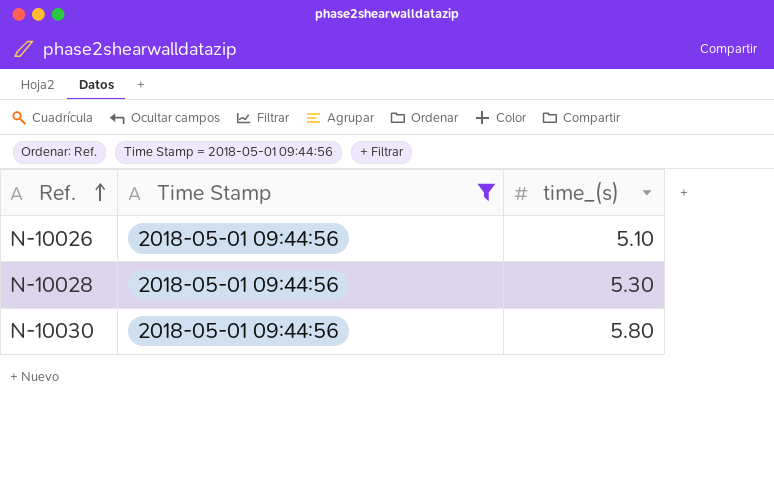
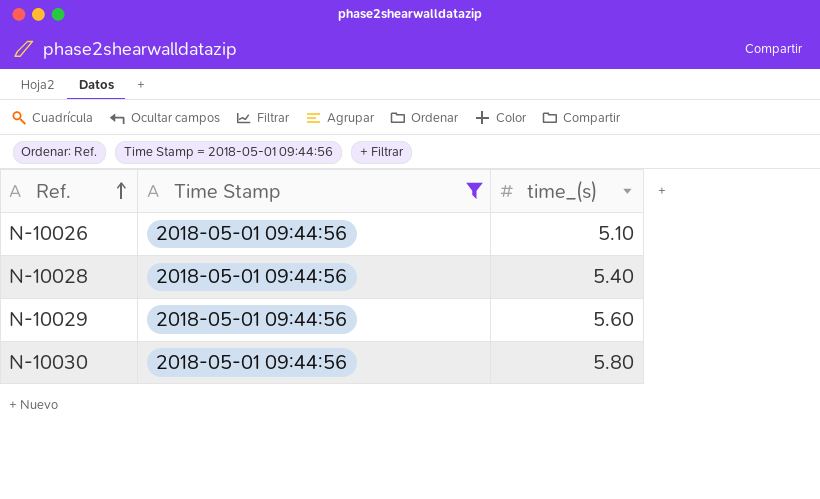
N-10028 | time_(s): 5.30 -> 5.40
row N-10029: none -> 2018-05-01 09:44:56 | 5.60

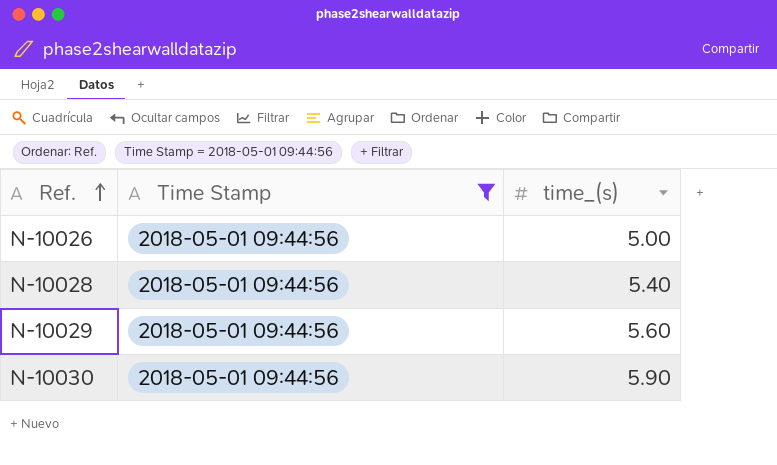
N-10026 | time_(s): 5.10 -> 5.00
N-10030 | time_(s): 5.80 -> 5.90

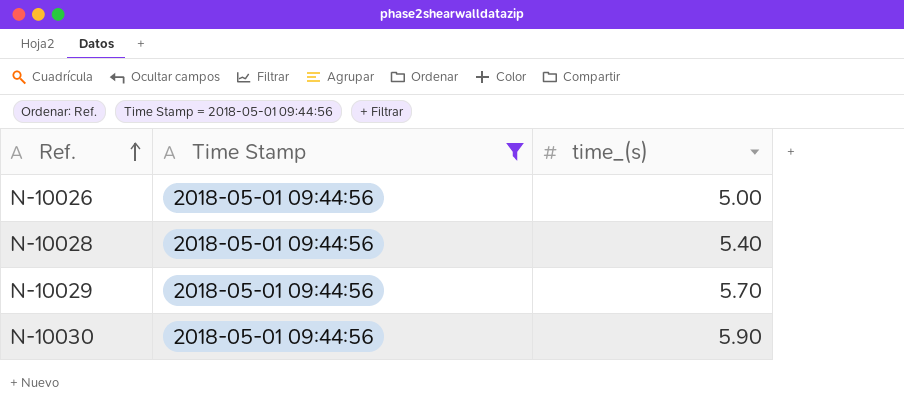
N-10029 | time_(s): 5.60 -> 5.70

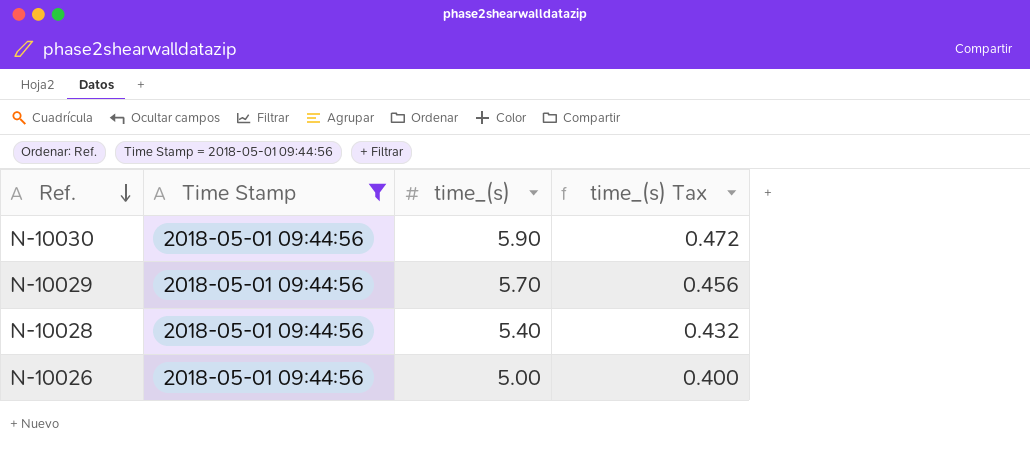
row order: Ref. ascending -> Ref. descending
column time_(s) Tax | formula: none -> [time_(s)] * 0.08

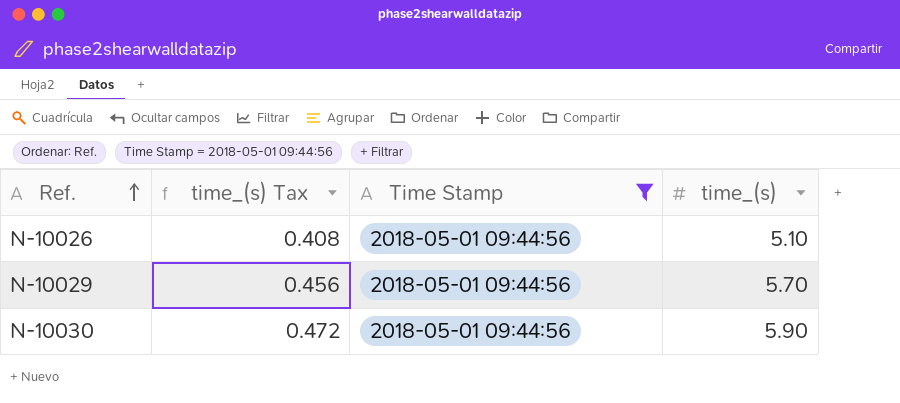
row order: Ref. descending -> Ref. ascending
column time_(s) Tax | position: 4 -> 2
row N-10028: 2018-05-01 09:44:56 | 5.40 | 0.432 -> none
N-10026 | time_(s) Tax: 0.400 -> 0.408
N-10026 | time_(s): 5.00 -> 5.10

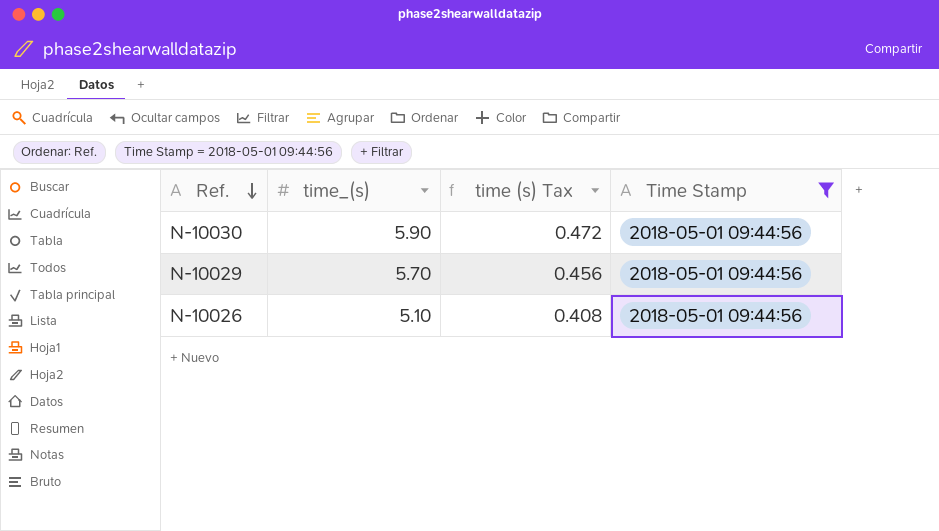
row order: Ref. ascending -> Ref. descending
column time_(s) | position: 4 -> 2
column name: time_(s) Tax -> time (s) Tax

